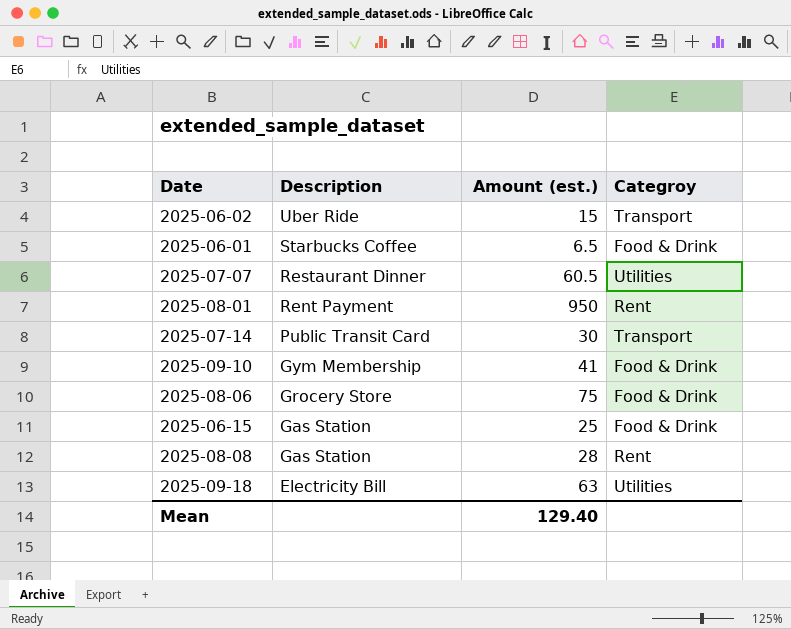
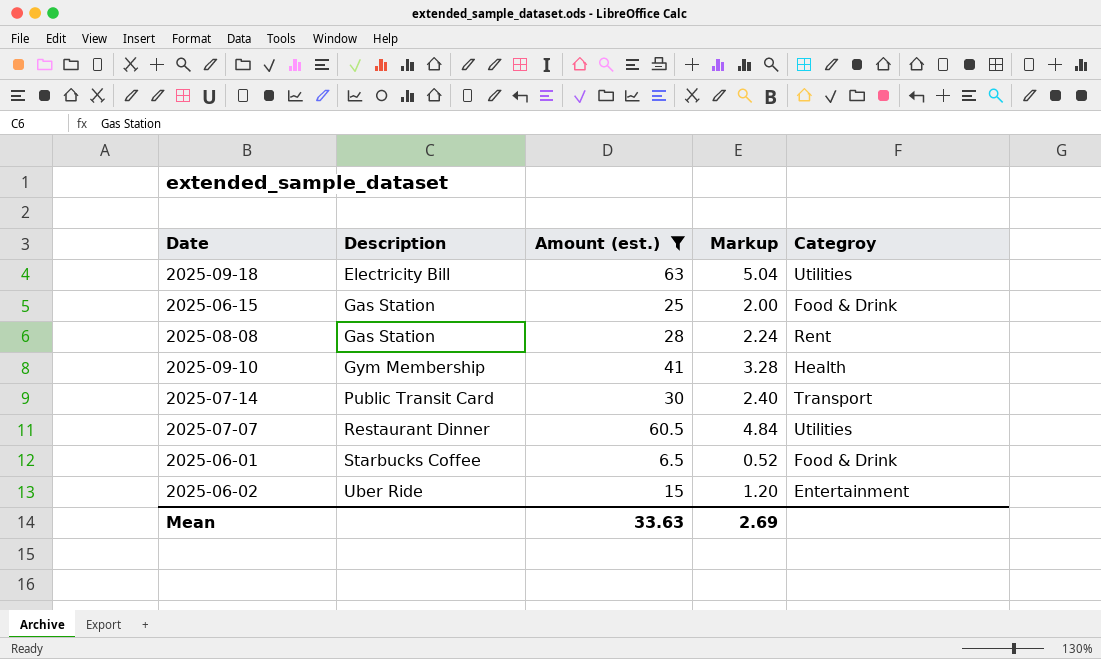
filter: none -> Amount (est.) <= 63
row order: Description descending -> Description ascending
column Markup | formula: none -> [Amount (est.)] * 0.08
2025-09-10 | Categroy: Food & Drink -> Health
2025-06-02 | Categroy: Transport -> Entertainment
Mean | Amount (est.): 129.40 -> 33.63

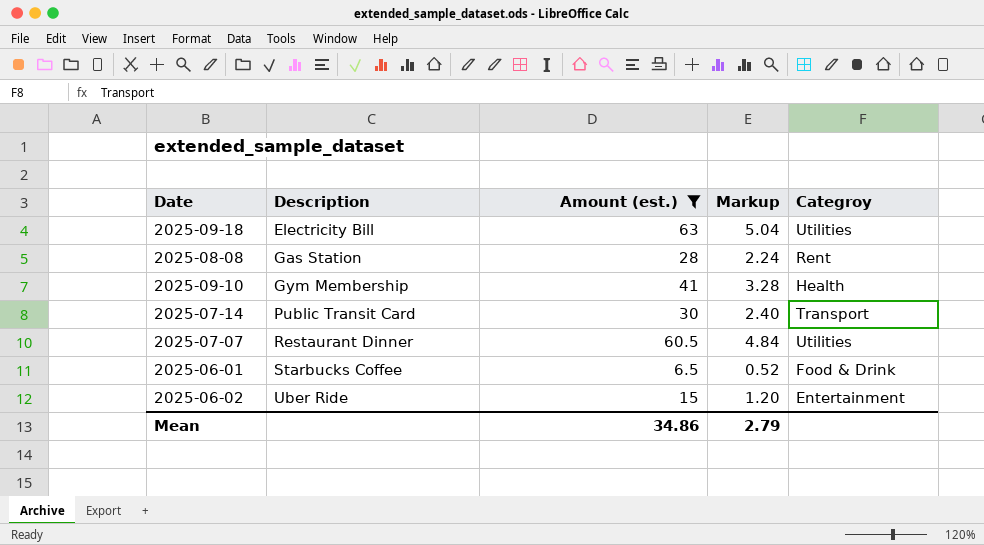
row 2025-06-15: Gas Station | 25 | 2.00 | Food & Drink -> none
Mean | Amount (est.): 33.63 -> 34.86
Mean | Markup: 2.69 -> 2.79

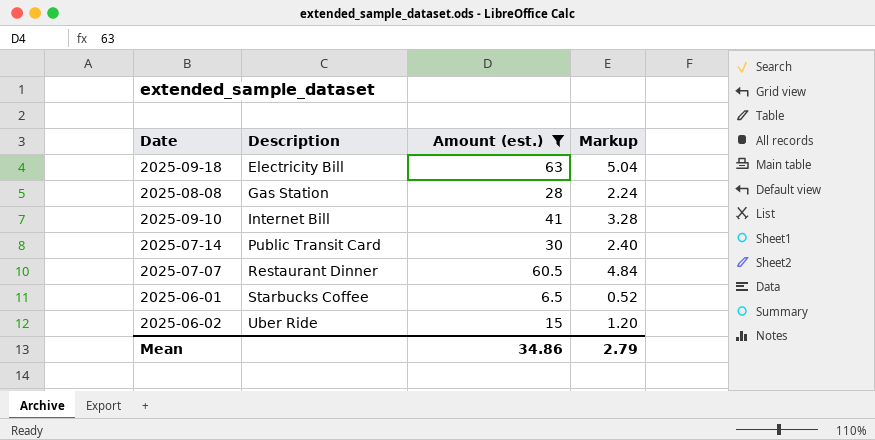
column Categroy | position: 5 -> none
2025-09-10 | Description: Gym Membership -> Internet Bill

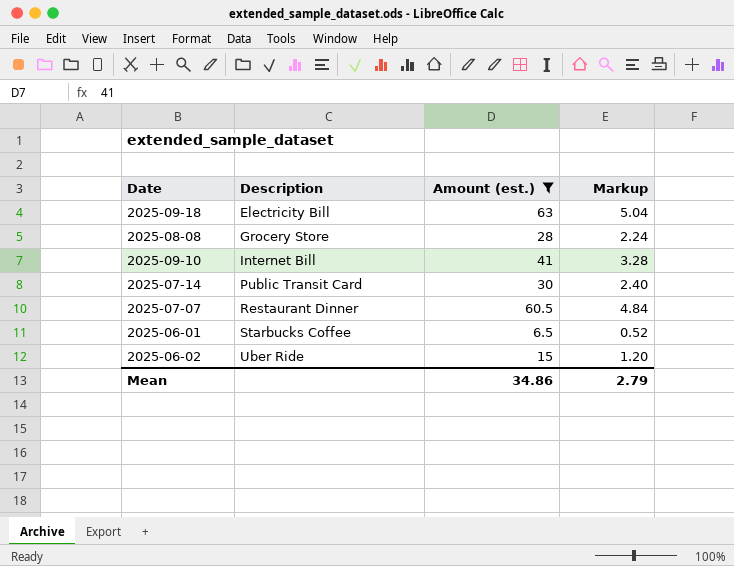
2025-08-08 | Description: Gas Station -> Grocery Store

